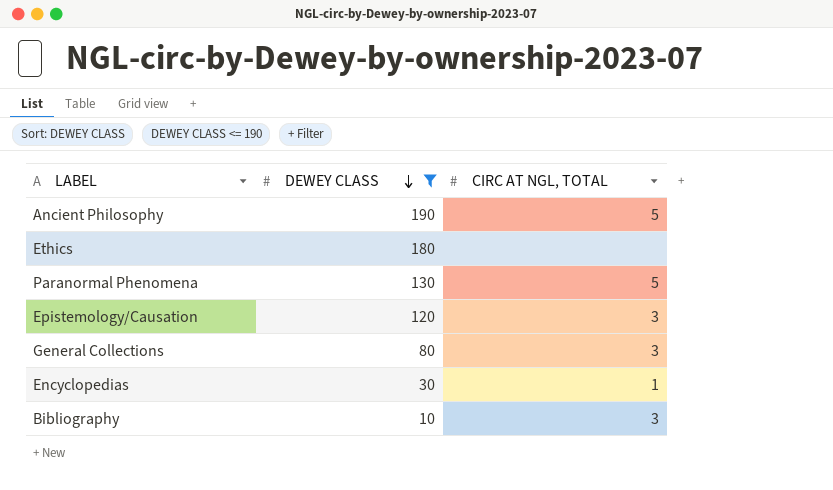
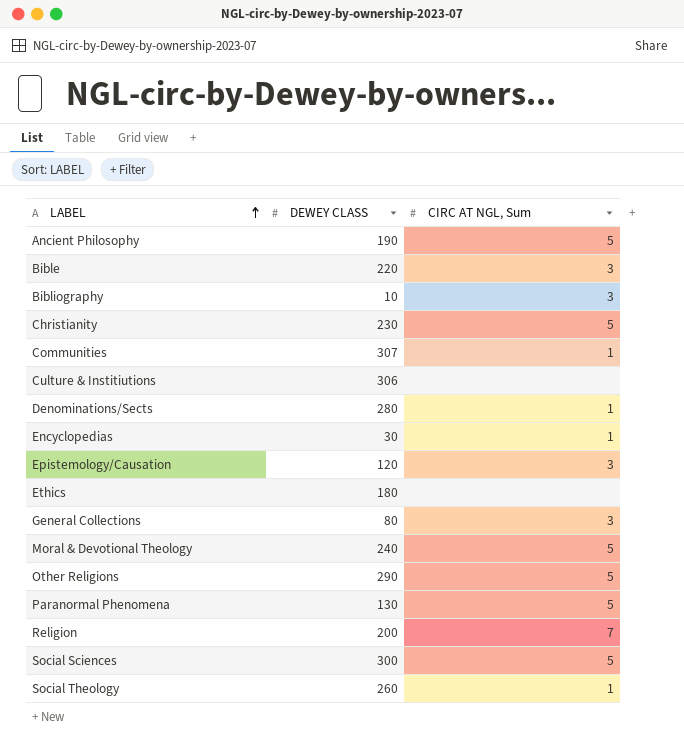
filter: DEWEY CLASS <= 190 -> none
row order: DEWEY CLASS descending -> LABEL ascending
column name: CIRC AT NGL, TOTAL -> CIRC AT NGL, Sum

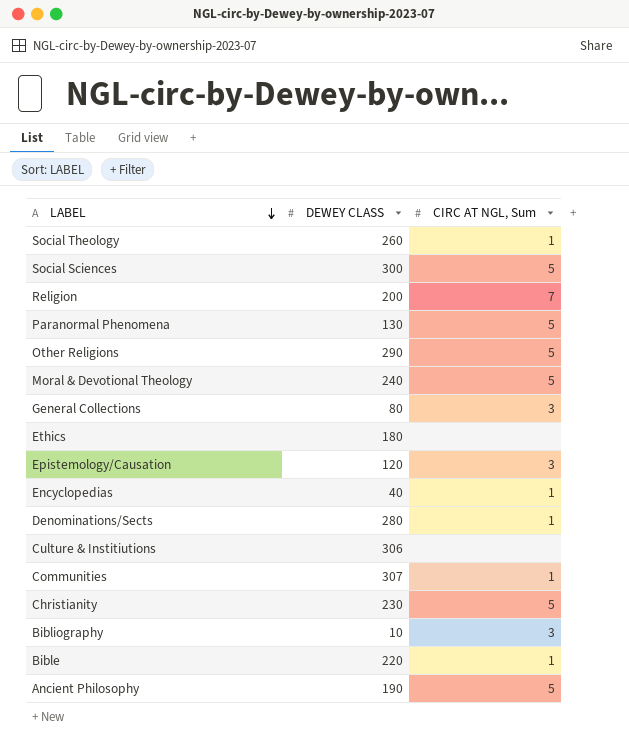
row order: LABEL ascending -> LABEL descending
Encyclopedias | DEWEY CLASS: 30 -> 40
Bible | CIRC AT NGL, Sum: 3 -> 1

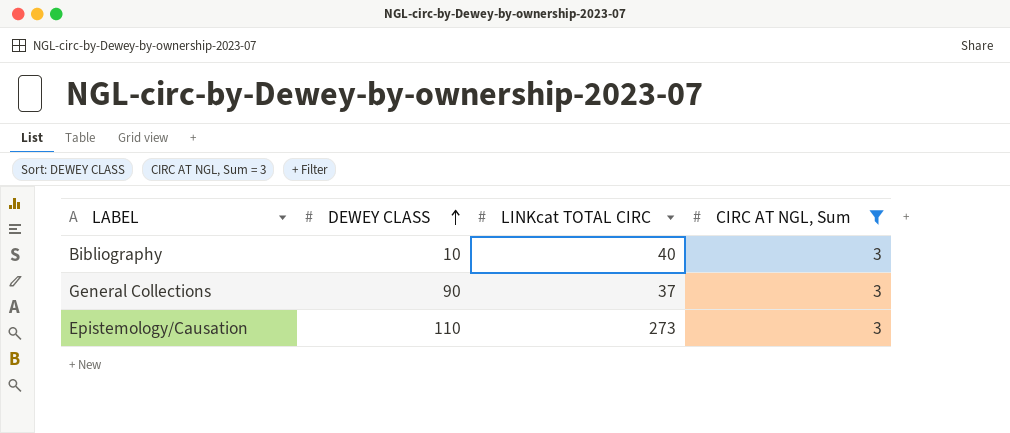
filter: none -> CIRC AT NGL, Sum = 3
row order: LABEL descending -> DEWEY CLASS ascending
column LINKcat TOTAL CIRC | position: none -> 3
General Collections | DEWEY CLASS: 80 -> 90
Epistemology/Causation | DEWEY CLASS: 120 -> 110

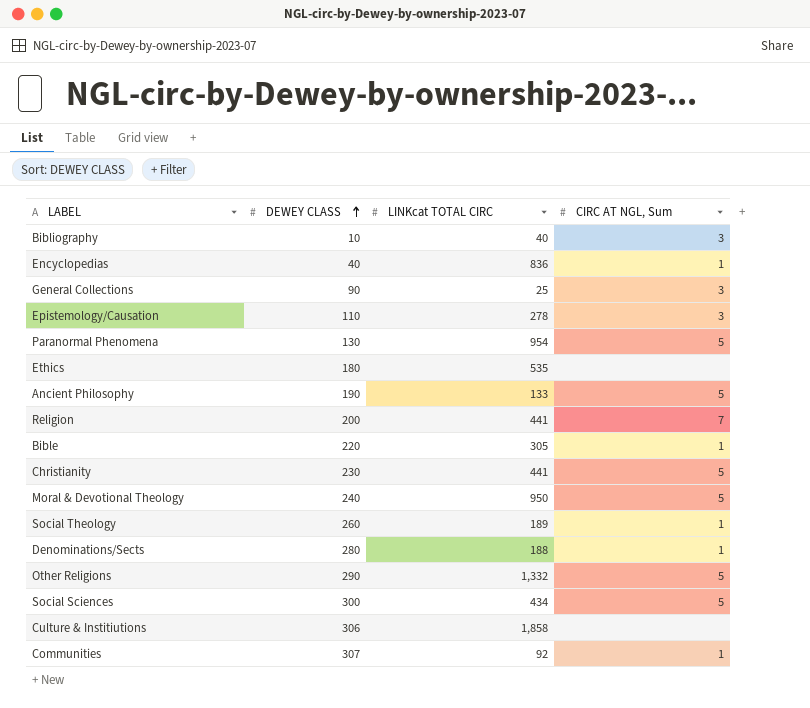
filter: CIRC AT NGL, Sum = 3 -> none
General Collections | LINKcat TOTAL CIRC: 37 -> 25
Epistemology/Causation | LINKcat TOTAL CIRC: 273 -> 278

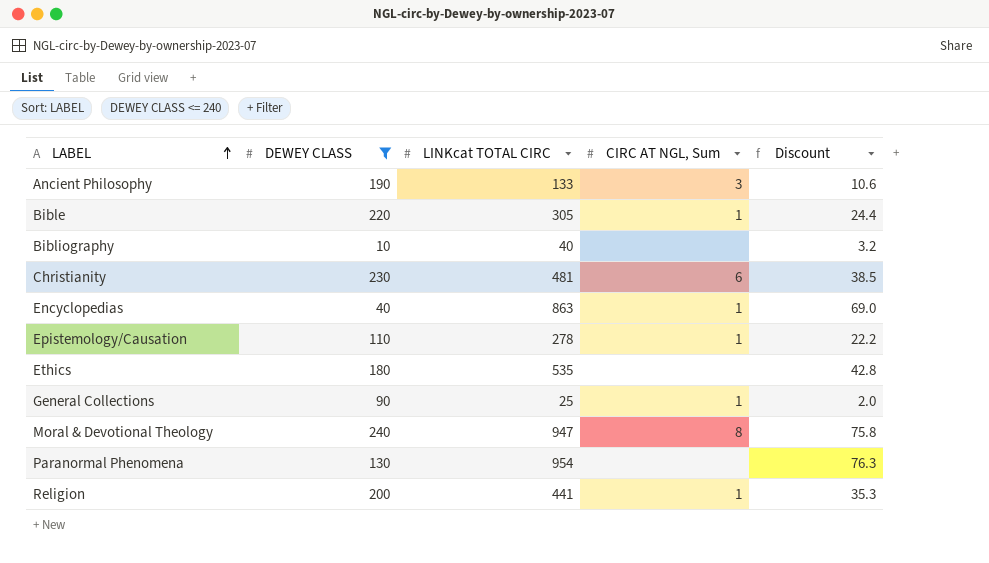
filter: none -> DEWEY CLASS <= 240
row order: DEWEY CLASS ascending -> LABEL ascending
column Discount | formula: none -> [LINKcat TOTAL CIRC] * 0.08
Ancient Philosophy | CIRC AT NGL, Sum: 5 -> 3
Bibliography | CIRC AT NGL, Sum: 3 -> none
Christianity | LINKcat TOTAL CIRC: 441 -> 481
Christianity | CIRC AT NGL, Sum: 5 -> 6
Encyclopedias | LINKcat TOTAL CIRC: 836 -> 863
Epistemology/Causation | CIRC AT NGL, Sum: 3 -> 1
General Collections | CIRC AT NGL, Sum: 3 -> 1
Moral & Devotional Theology | LINKcat TOTAL CIRC: 950 -> 947
Moral & Devotional Theology | CIRC AT NGL, Sum: 5 -> 8
Paranormal Phenomena | CIRC AT NGL, Sum: 5 -> none
Religion | CIRC AT NGL, Sum: 7 -> 1

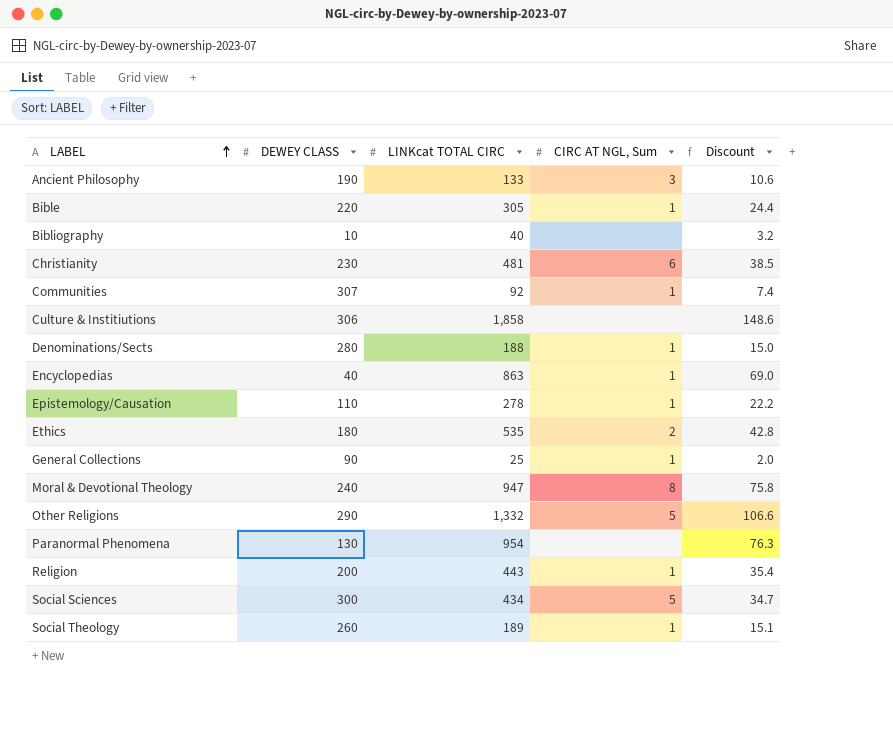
filter: DEWEY CLASS <= 240 -> none
Ethics | CIRC AT NGL, Sum: none -> 2
Religion | LINKcat TOTAL CIRC: 441 -> 443
Religion | Discount: 35.3 -> 35.4

